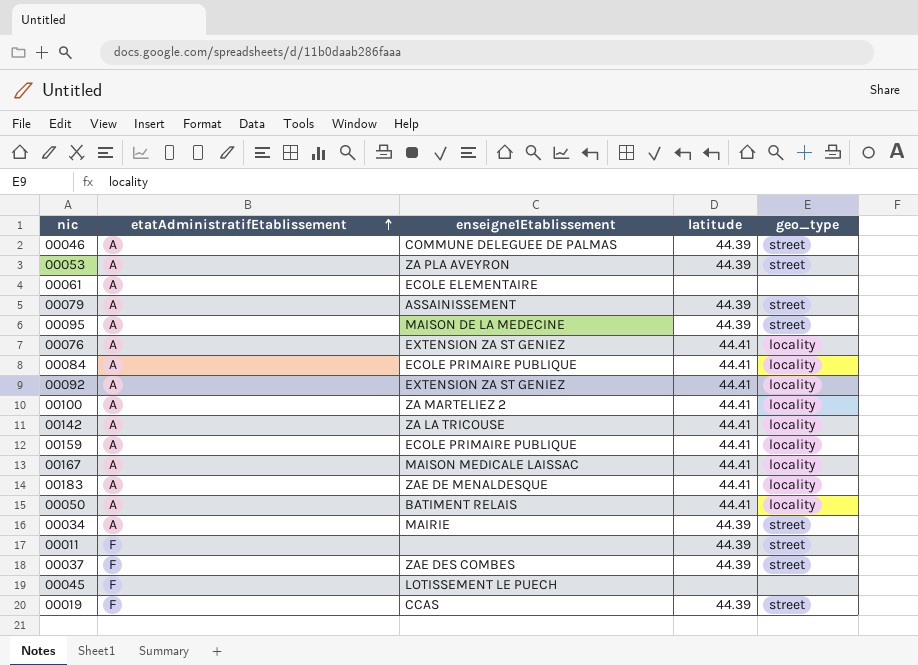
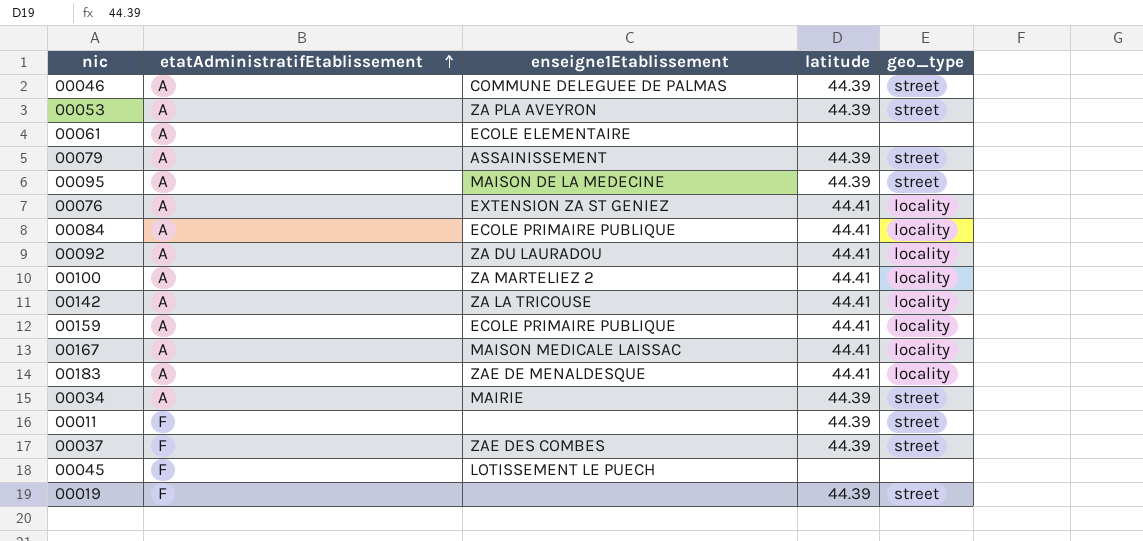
row 00050: A | BATIMENT RELAIS | 44.41 | locality -> none
00092 | enseigne1Etablissement: EXTENSION ZA ST GENIEZ -> ZA DU LAURADOU
00019 | enseigne1Etablissement: CCAS -> none

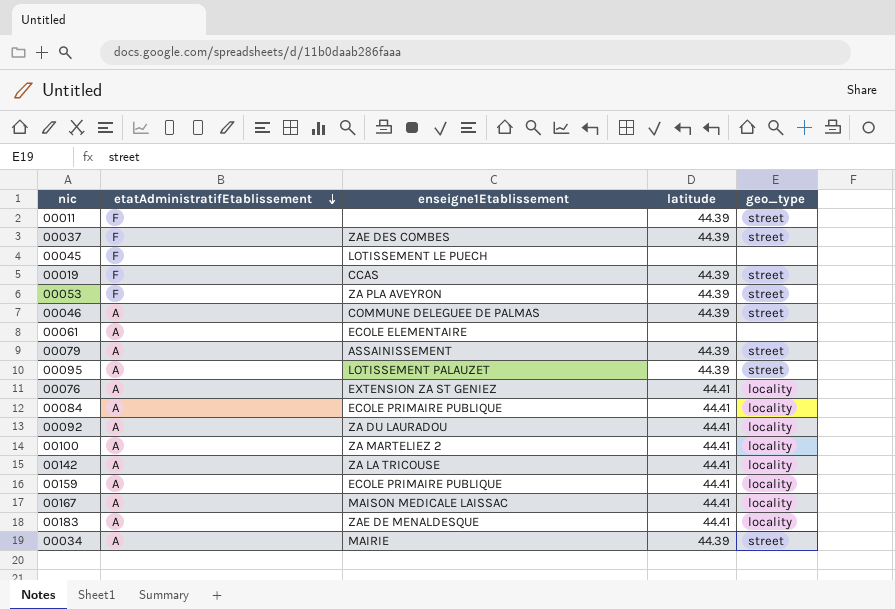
row order: etatAdministratifEtablissement ascending -> etatAdministratifEtablissement descending
00019 | enseigne1Etablissement: none -> CCAS
00053 | etatAdministratifEtablissement: A -> F
00095 | enseigne1Etablissement: MAISON DE LA MEDECINE -> LOTISSEMENT PALAUZET

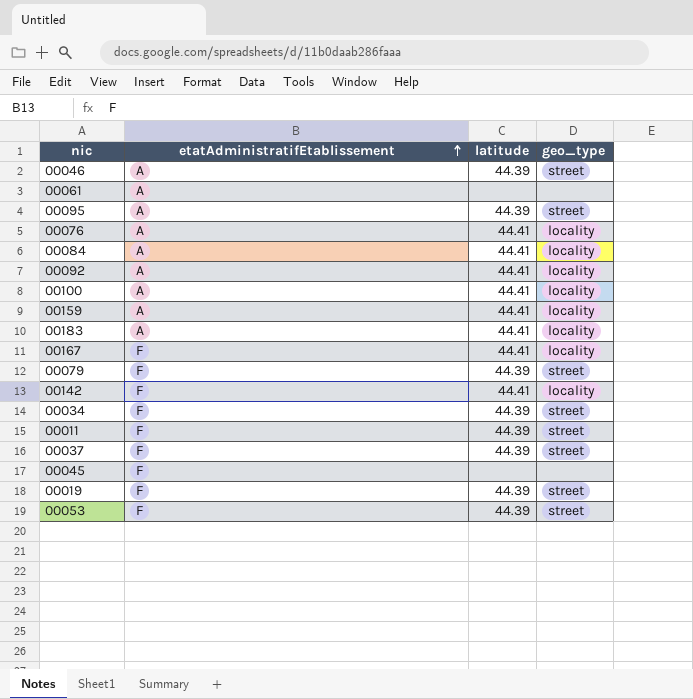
row order: etatAdministratifEtablissement descending -> etatAdministratifEtablissement ascending
column enseigne1Etablissement | position: 3 -> none
00167 | etatAdministratifEtablissement: A -> F
00079 | etatAdministratifEtablissement: A -> F
00142 | etatAdministratifEtablissement: A -> F
00034 | etatAdministratifEtablissement: A -> F

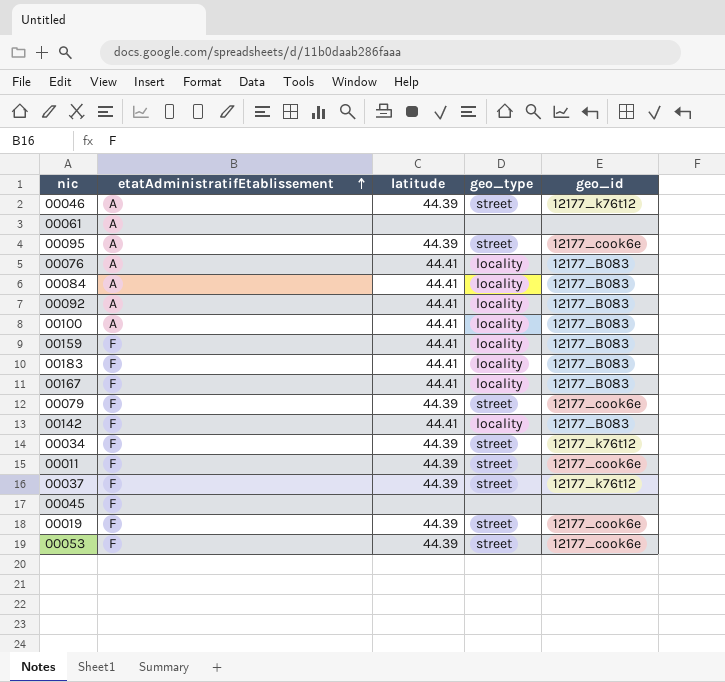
column geo_id | position: none -> 5
00159 | etatAdministratifEtablissement: A -> F
00183 | etatAdministratifEtablissement: A -> F

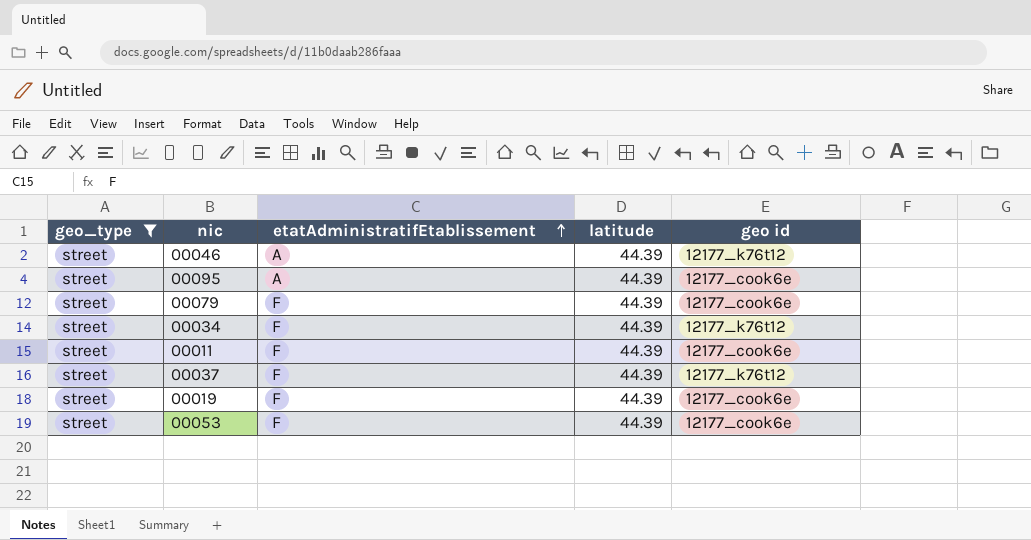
filter: none -> geo_type = street
column geo_type | position: 4 -> 1
column name: geo_id -> geo id

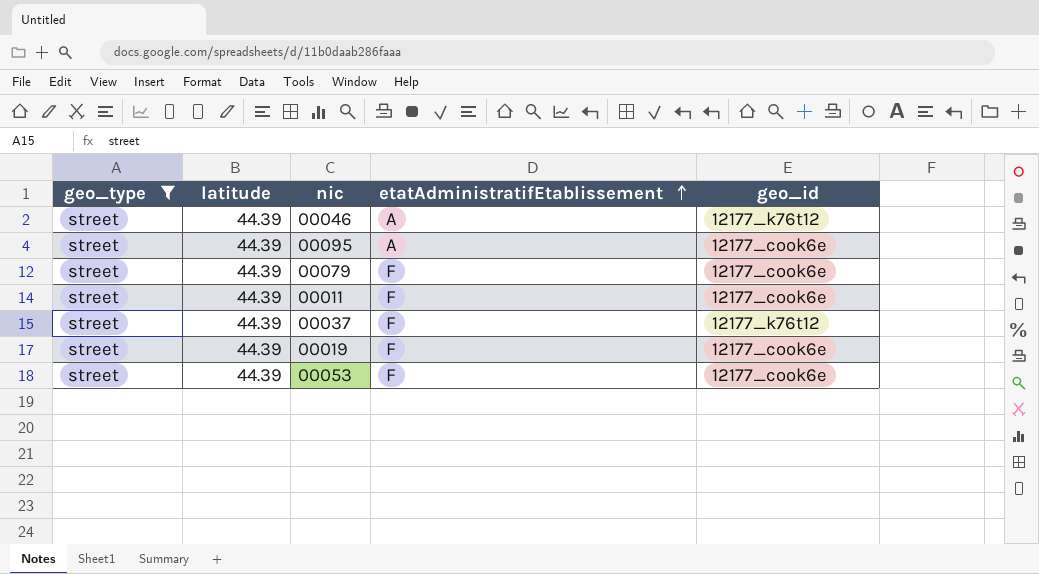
column latitude | position: 4 -> 2
column name: geo id -> geo_id
row 00034: street | F | 44.39 | 12177_k76t12 -> none

